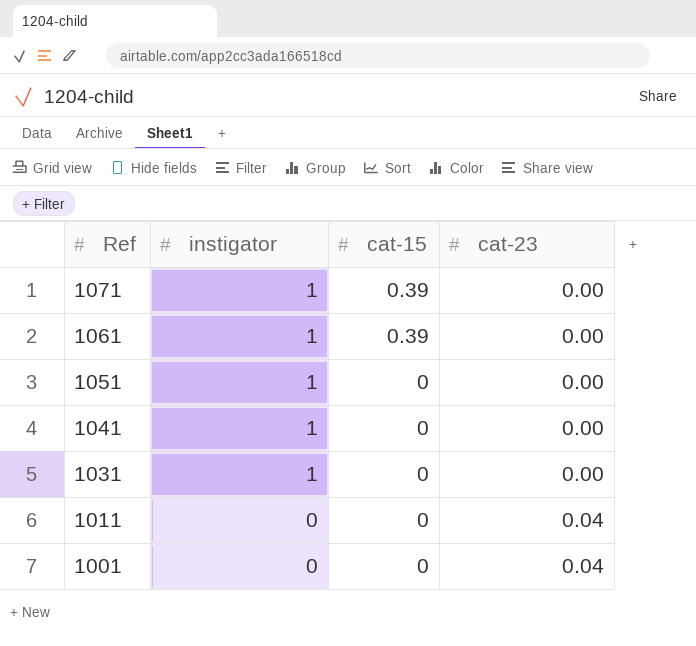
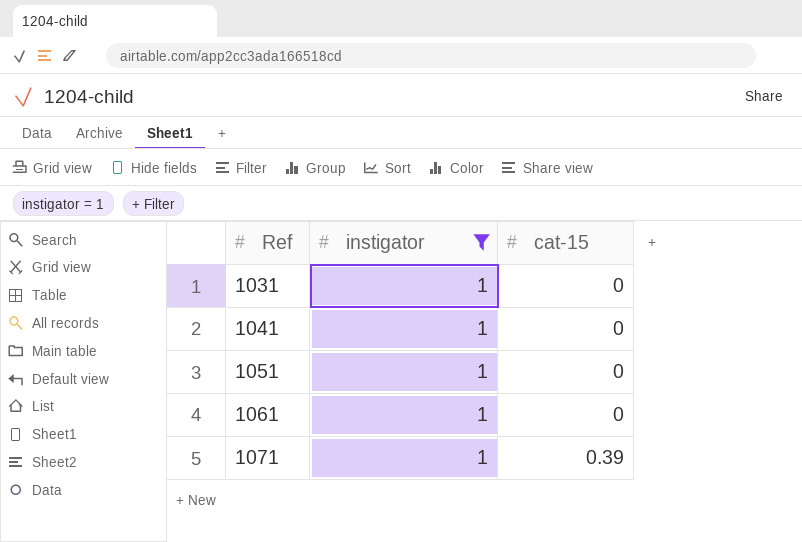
filter: none -> instigator = 1
row order: Ref descending -> Ref ascending
column cat-23 | position: 4 -> none
1061 | cat-15: 0.39 -> 0

